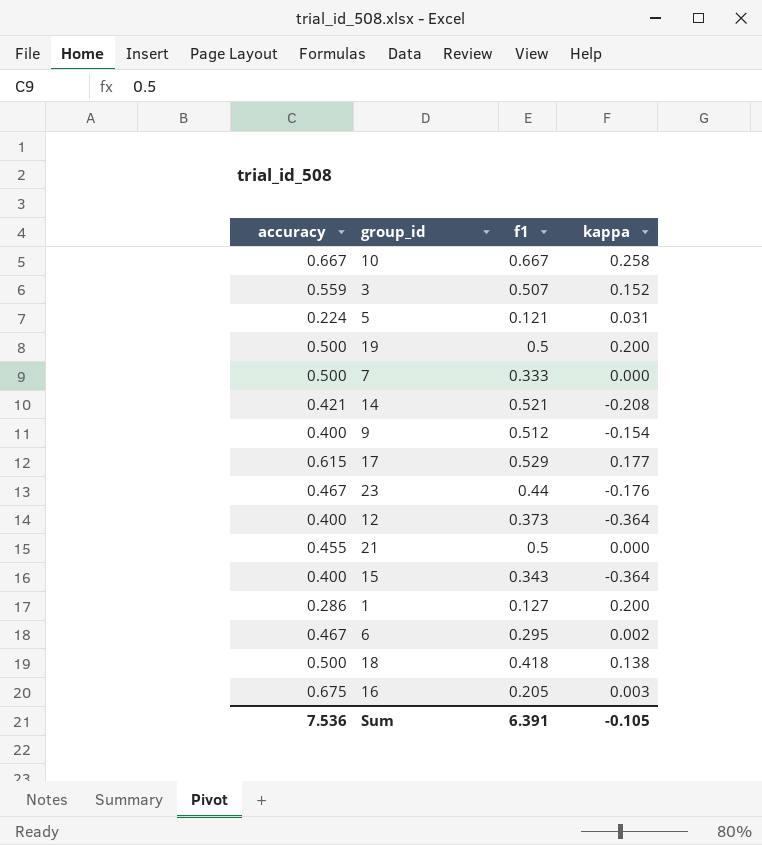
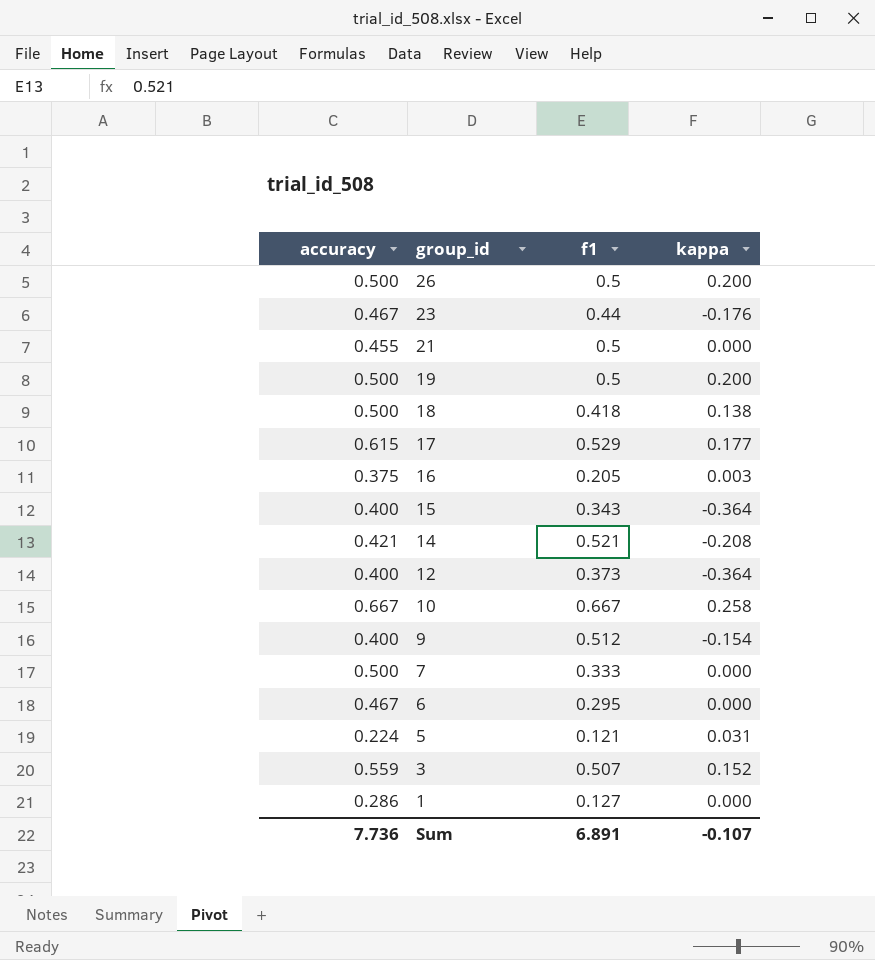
row order: none -> group_id descending
row 26: none -> 0.500 | 0.5 | 0.200
16 | accuracy: 0.675 -> 0.375
6 | kappa: 0.002 -> 0.000
1 | kappa: 0.200 -> 0.000
Sum | accuracy: 7.536 -> 7.736
Sum | f1: 6.391 -> 6.891
Sum | kappa: -0.105 -> -0.107

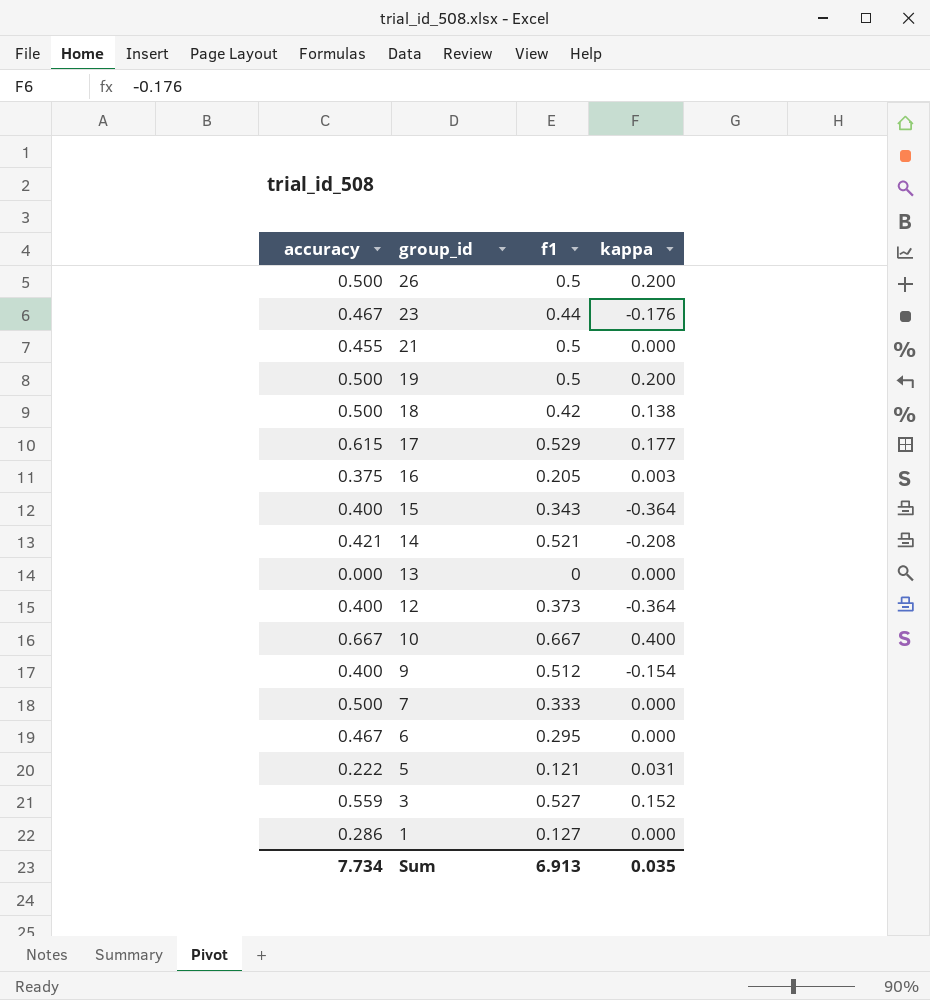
18 | f1: 0.418 -> 0.42
row 13: none -> 0.000 | 0 | 0.000
10 | kappa: 0.258 -> 0.400
5 | accuracy: 0.224 -> 0.222
3 | f1: 0.507 -> 0.527
Sum | accuracy: 7.736 -> 7.734
Sum | f1: 6.891 -> 6.913
Sum | kappa: -0.107 -> 0.035

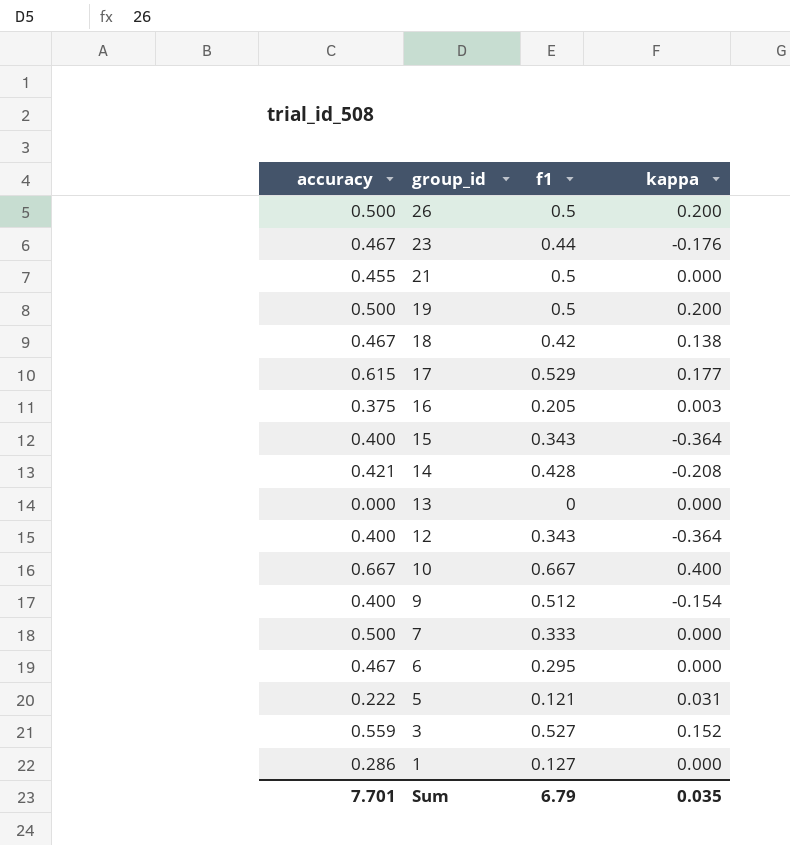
18 | accuracy: 0.500 -> 0.467
14 | f1: 0.521 -> 0.428
12 | f1: 0.373 -> 0.343
Sum | accuracy: 7.734 -> 7.701
Sum | f1: 6.913 -> 6.79

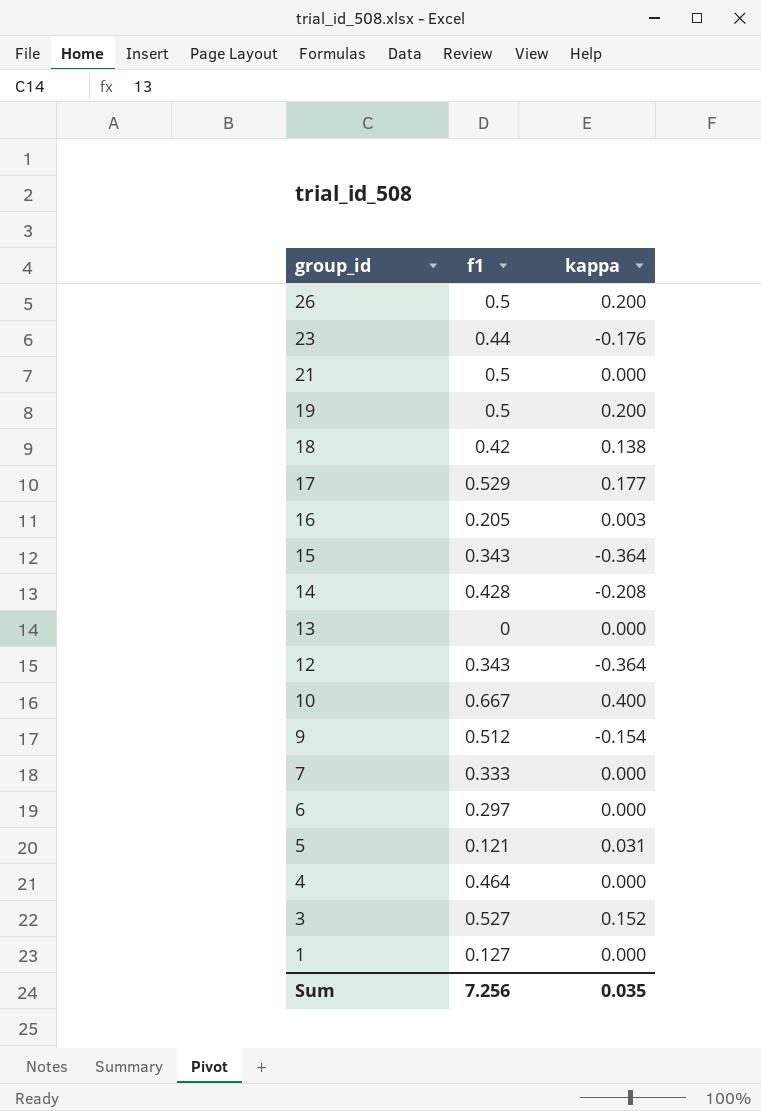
column accuracy | position: 1 -> none
6 | f1: 0.295 -> 0.297
row 4: none -> 0.464 | 0.000
Sum | f1: 6.79 -> 7.256

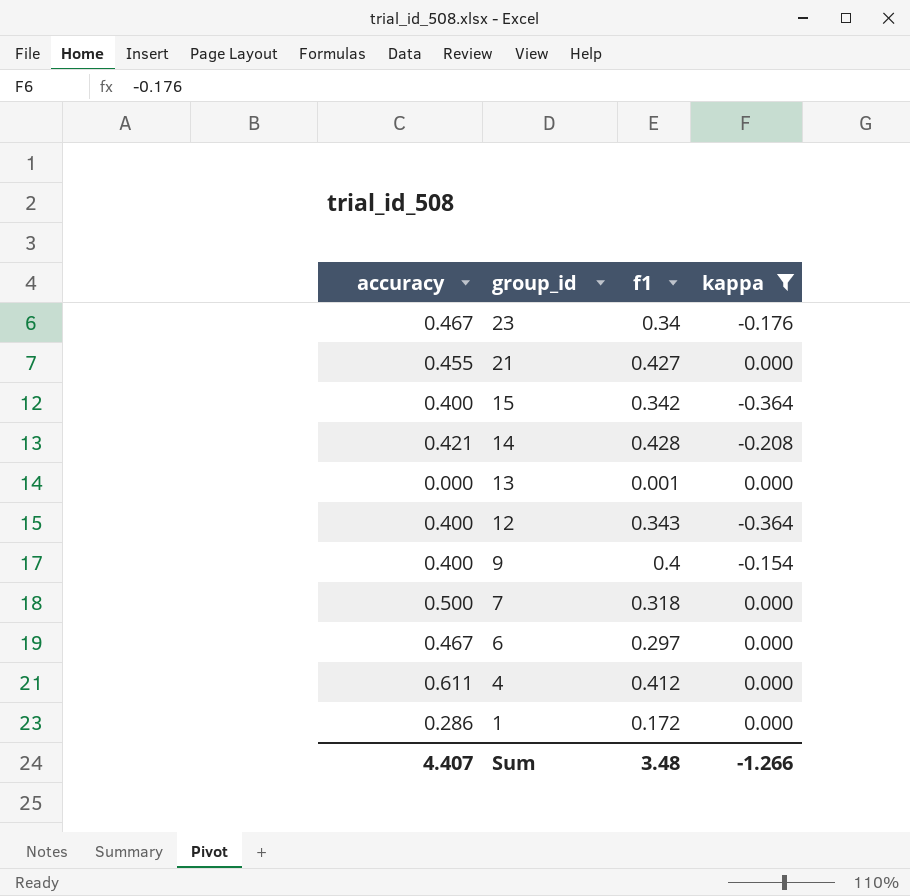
filter: none -> kappa <= 0.000
column accuracy | position: none -> 1
23 | f1: 0.44 -> 0.34
21 | f1: 0.5 -> 0.427
15 | f1: 0.343 -> 0.342
13 | f1: 0 -> 0.001
9 | f1: 0.512 -> 0.4
7 | f1: 0.333 -> 0.318
4 | f1: 0.464 -> 0.412
1 | f1: 0.127 -> 0.172
Sum | f1: 7.256 -> 3.48
Sum | kappa: 0.035 -> -1.266

